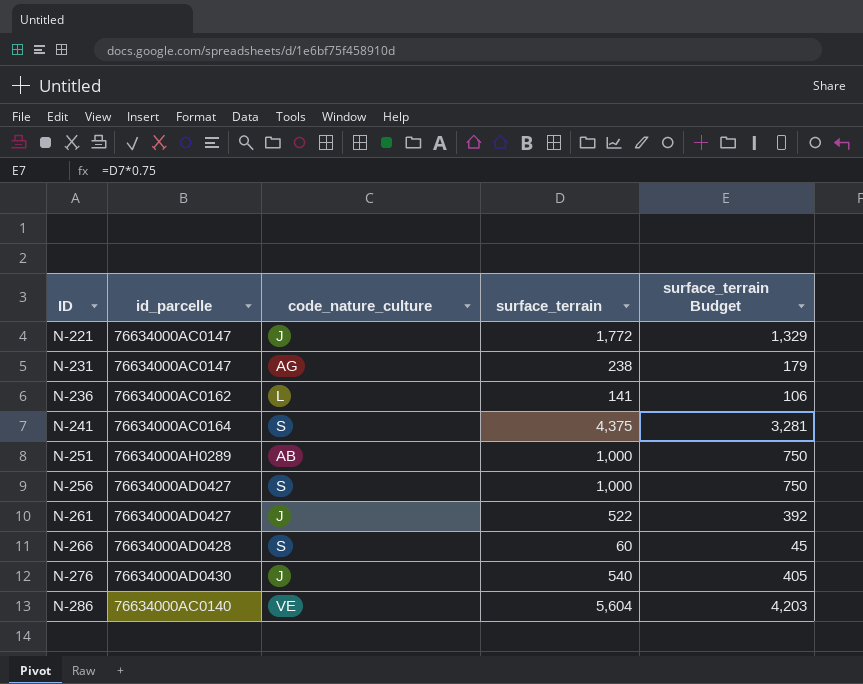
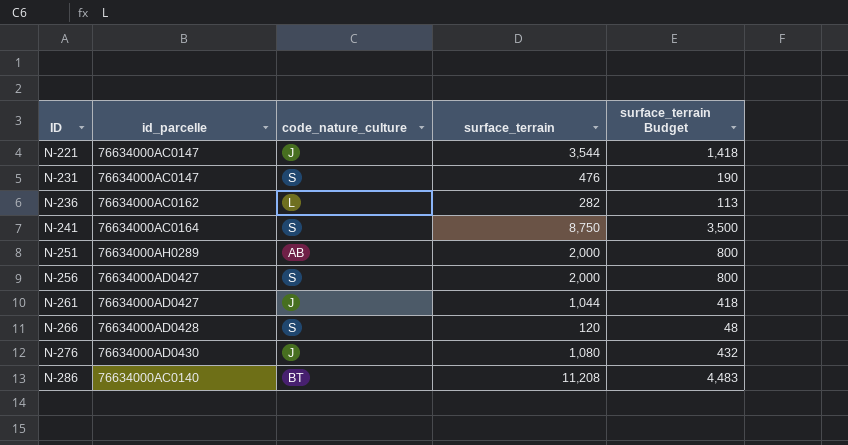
column surface_terrain Budget | formula: [surface_terrain] * 0.75 -> [surface_terrain] * 0.4
N-221 | surface_terrain: 1,772 -> 3,544
N-231 | code_nature_culture: AG -> S
N-231 | surface_terrain: 238 -> 476
N-236 | surface_terrain: 141 -> 282
N-241 | surface_terrain: 4,375 -> 8,750
N-251 | surface_terrain: 1,000 -> 2,000
N-256 | surface_terrain: 1,000 -> 2,000
N-261 | surface_terrain: 522 -> 1,044
N-266 | surface_terrain: 60 -> 120
N-276 | surface_terrain: 540 -> 1,080
N-286 | code_nature_culture: VE -> BT
N-286 | surface_terrain: 5,604 -> 11,208

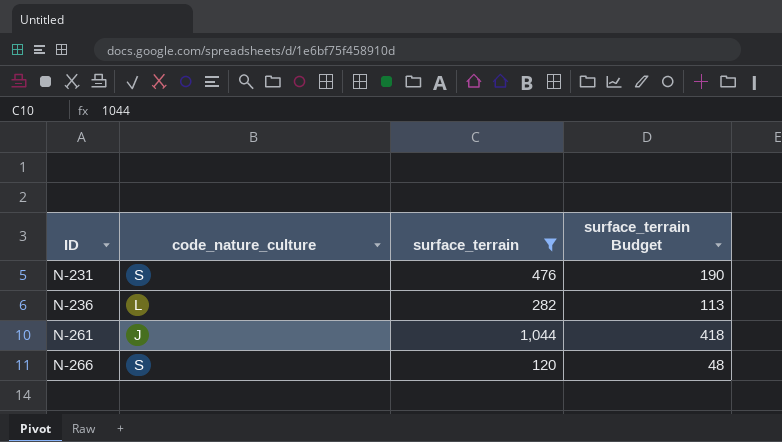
filter: none -> surface_terrain <= 1,044
column id_parcelle | position: 2 -> none

